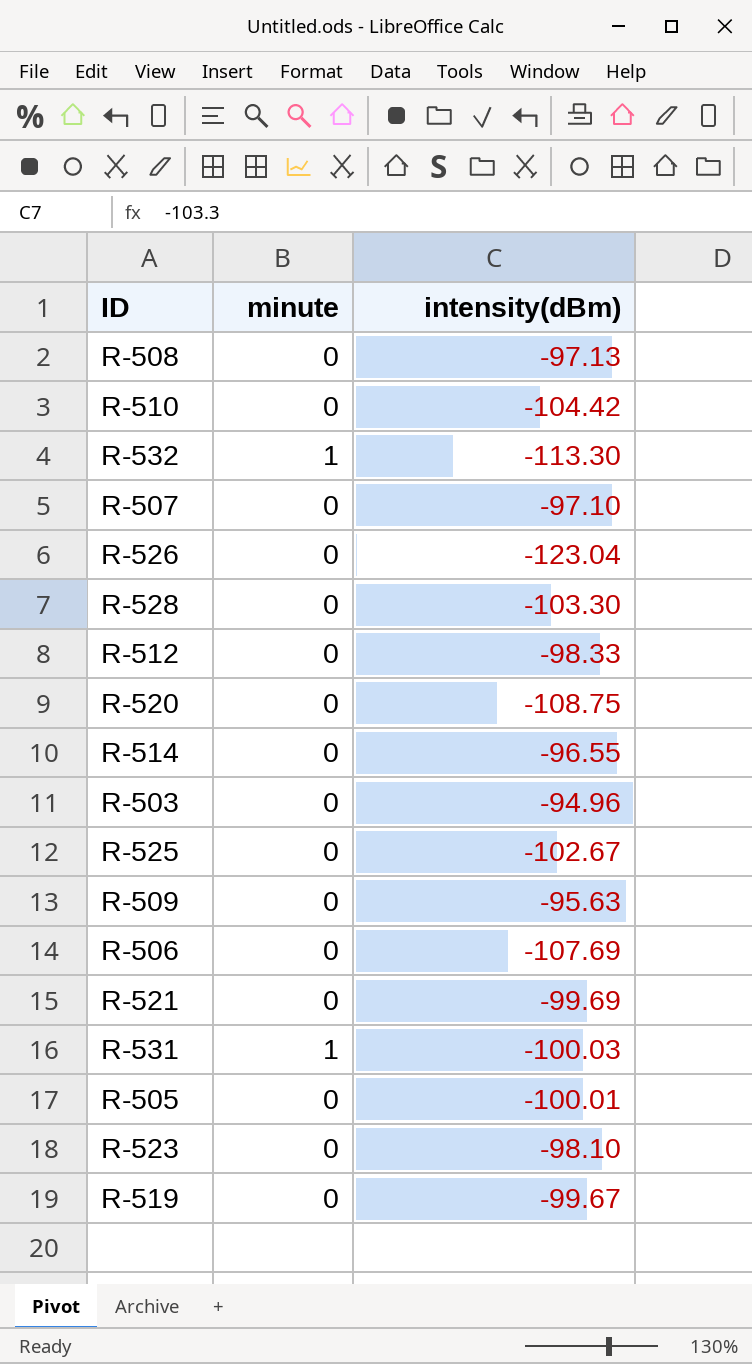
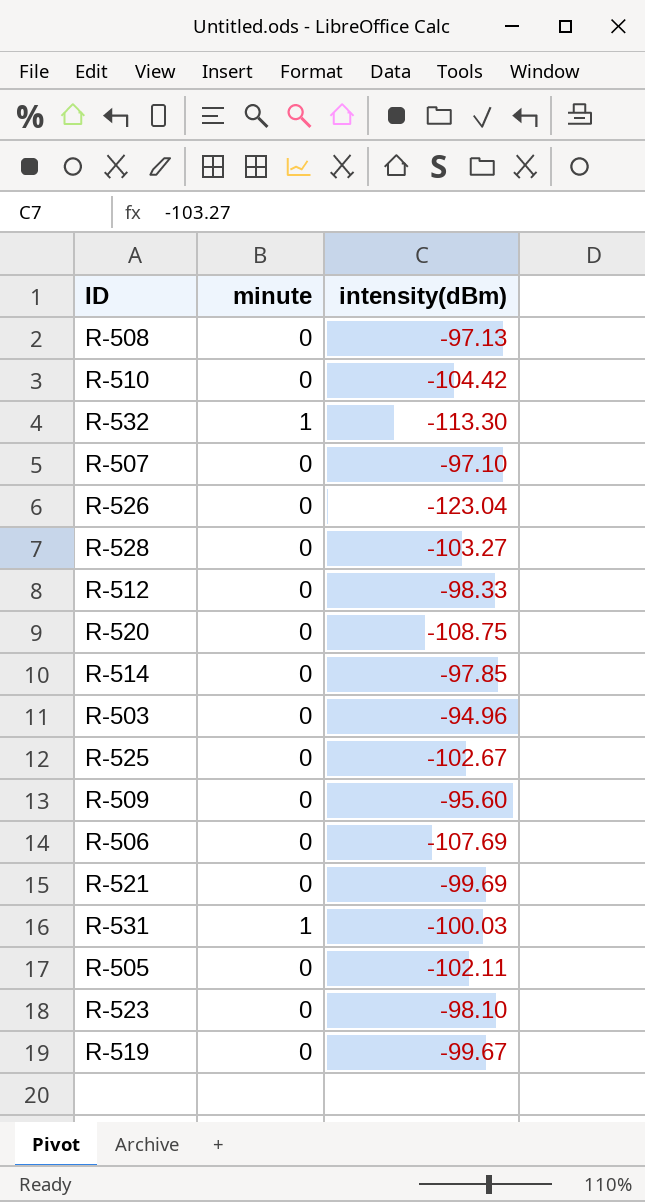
R-528 | intensity(dBm): -103.30 -> -103.27
R-514 | intensity(dBm): -96.55 -> -97.85
R-509 | intensity(dBm): -95.63 -> -95.60
R-505 | intensity(dBm): -100.01 -> -102.11

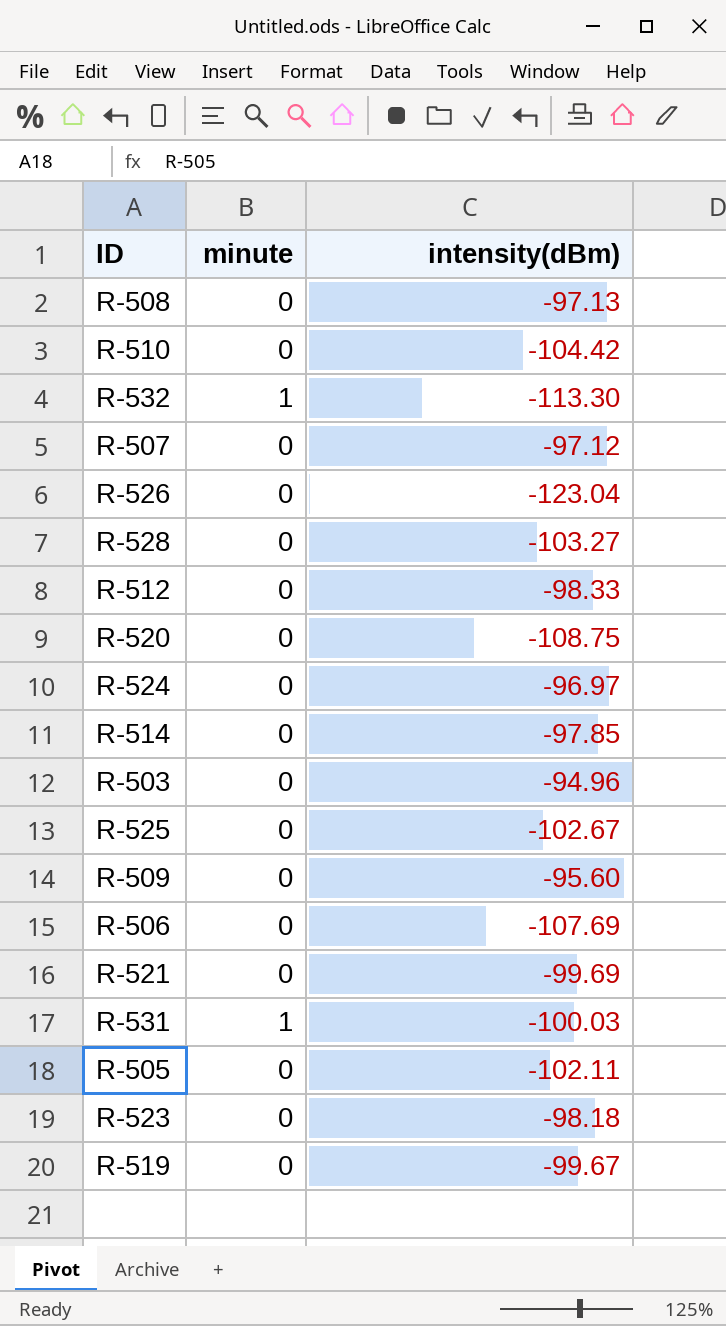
R-507 | intensity(dBm): -97.10 -> -97.12
row R-524: none -> 0 | -96.97
R-523 | intensity(dBm): -98.10 -> -98.18

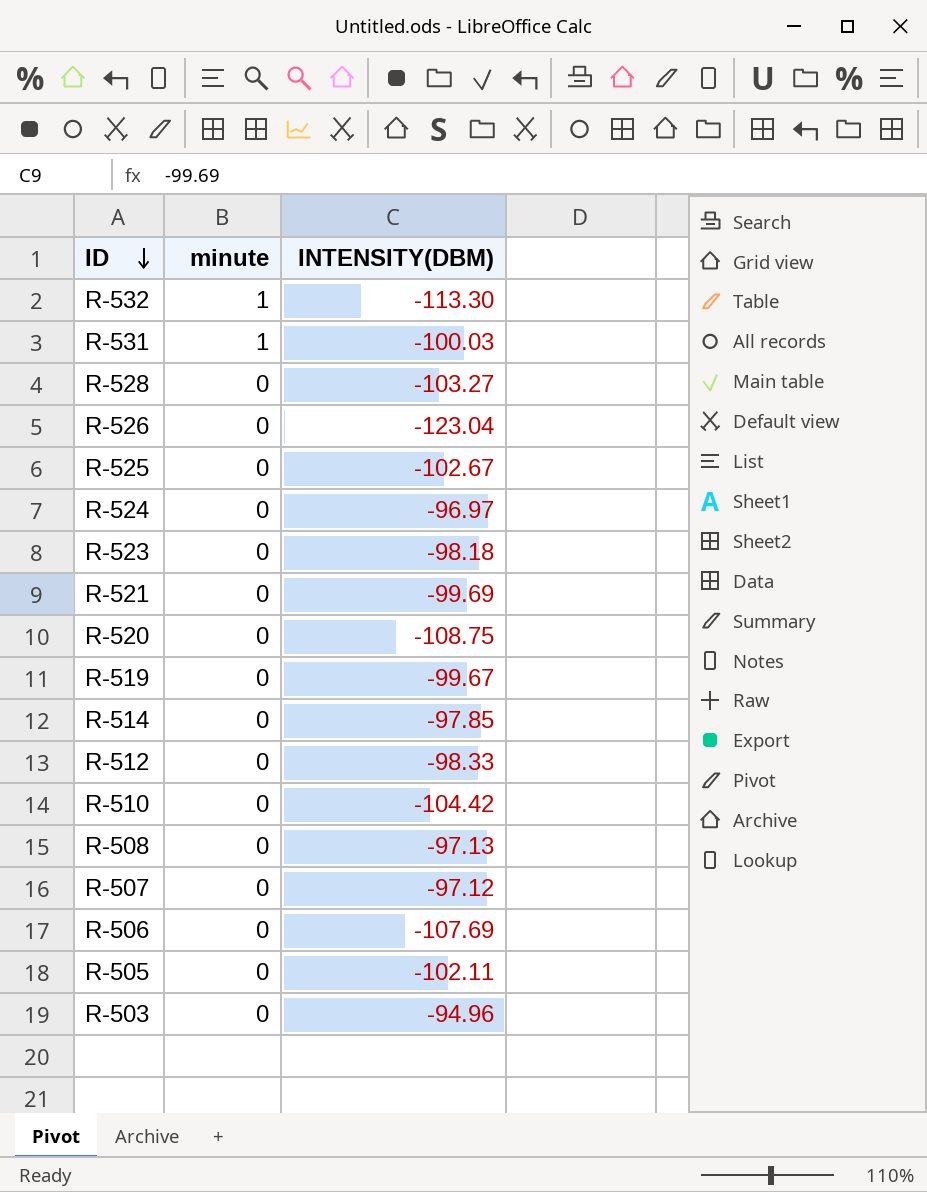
row order: none -> ID descending
column name: intensity(dBm) -> INTENSITY(DBM)
row R-509: 0 | -95.60 -> none

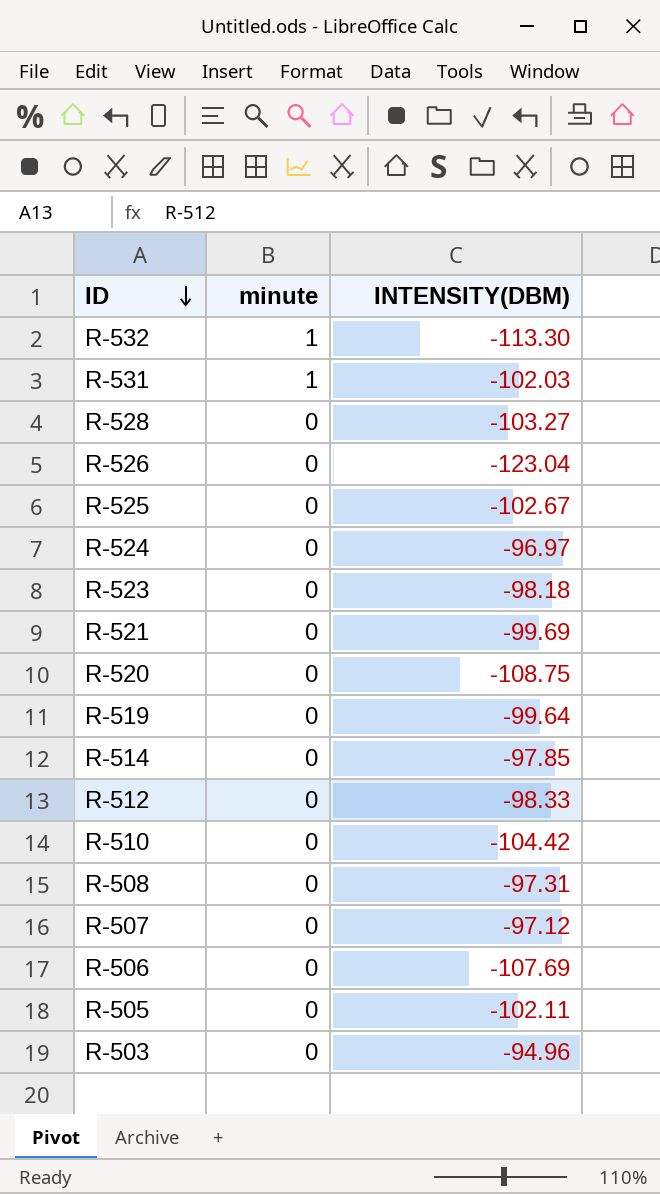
R-531 | INTENSITY(DBM): -100.03 -> -102.03
R-519 | INTENSITY(DBM): -99.67 -> -99.64
R-508 | INTENSITY(DBM): -97.13 -> -97.31

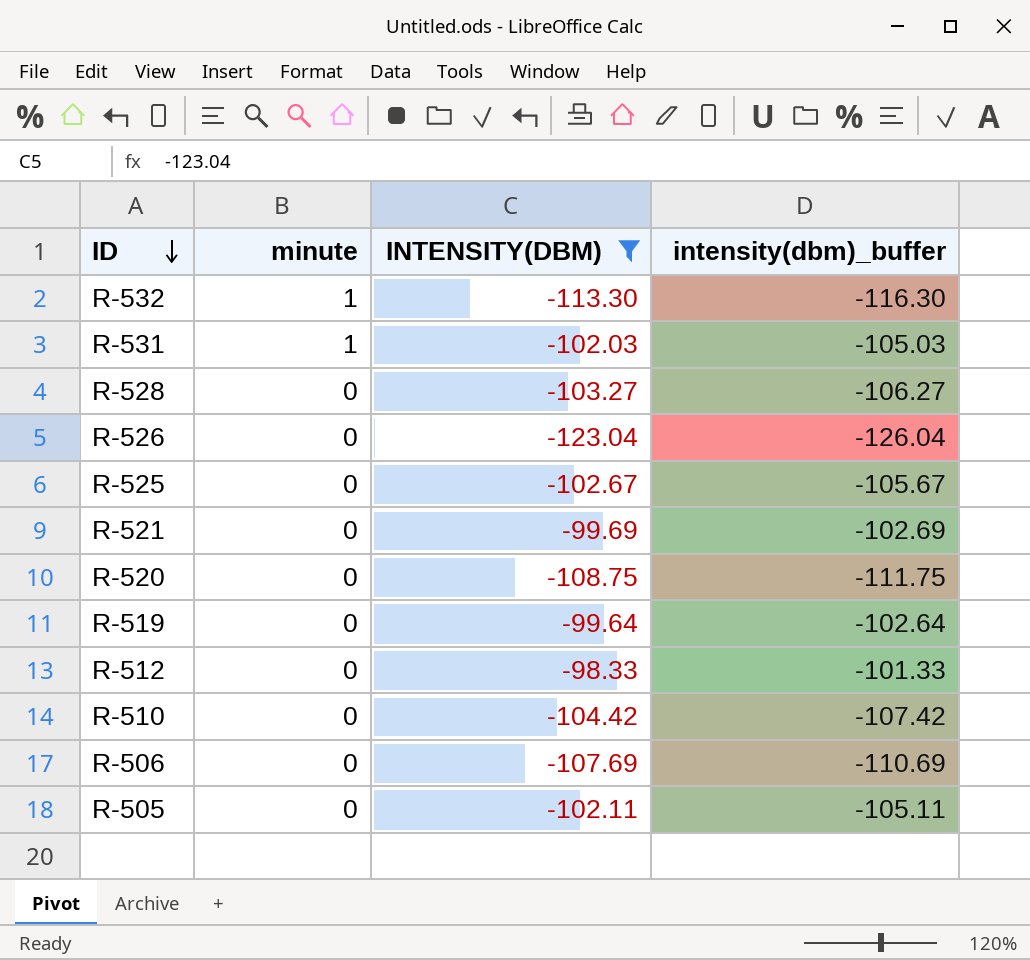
filter: none -> INTENSITY(DBM) <= -98.33
column intensity(dbm)_buffer | formula: none -> [INTENSITY(DBM)] - 3

